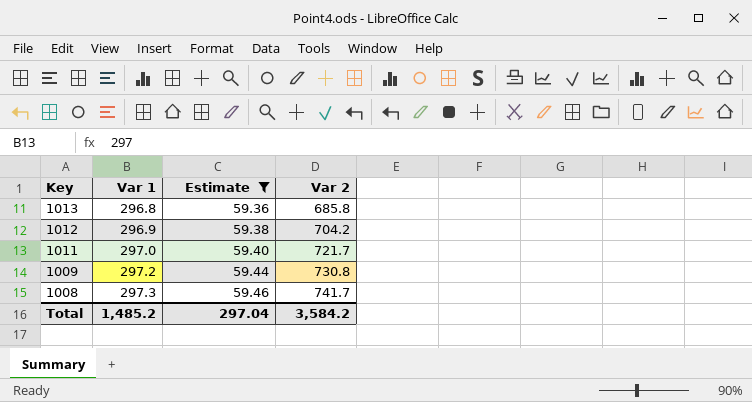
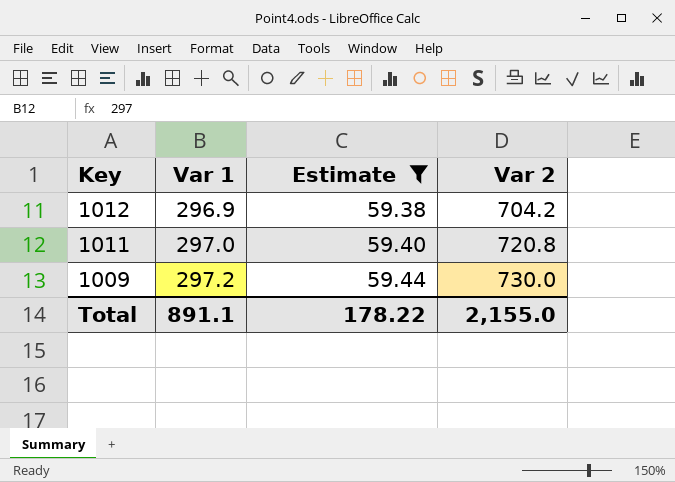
row 1013: 296.8 | 59.36 | 685.8 -> none
row 1008: 297.3 | 59.46 | 741.7 -> none
1011 | Var 2: 721.7 -> 720.8
1009 | Var 2: 730.8 -> 730.0
Total | Var 1: 1,485.2 -> 891.1
Total | Estimate: 297.04 -> 178.22
Total | Var 2: 3,584.2 -> 2,155.0

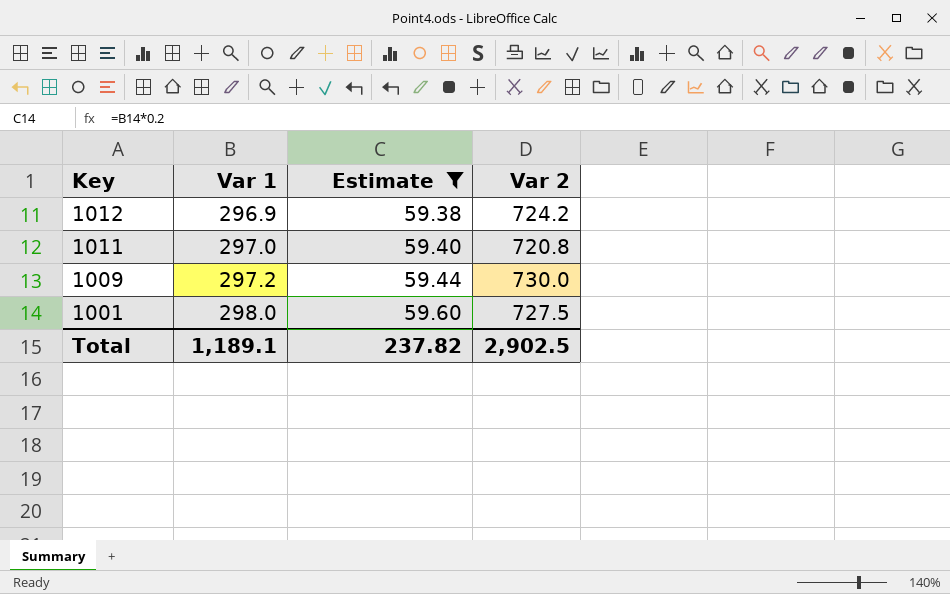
1012 | Var 2: 704.2 -> 724.2
row 1001: none -> 298.0 | 59.60 | 727.5
Total | Var 1: 891.1 -> 1,189.1
Total | Estimate: 178.22 -> 237.82
Total | Var 2: 2,155.0 -> 2,902.5

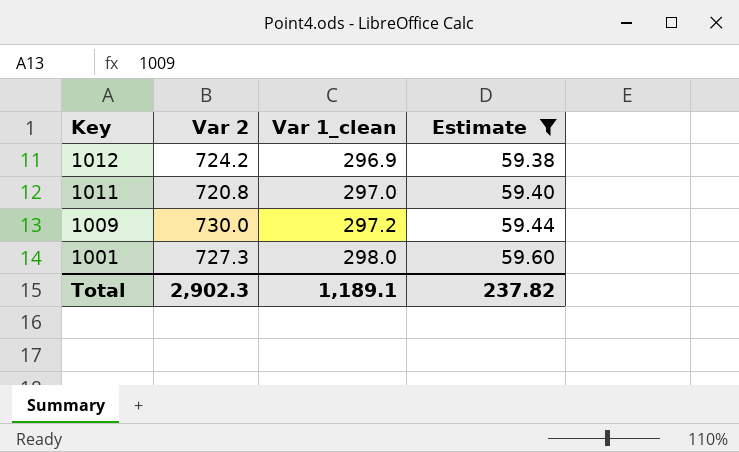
column Var 2 | position: 4 -> 2
column name: Var 1 -> Var 1_clean
1001 | Var 2: 727.5 -> 727.3
Total | Var 2: 2,902.5 -> 2,902.3

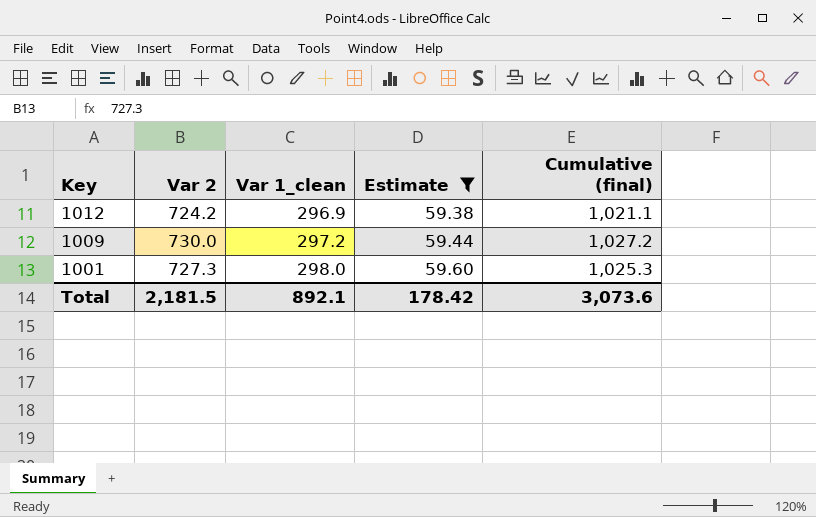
column Cumulative (final) | formula: none -> [Var 2] + [Var 1_clean]
row 1011: 720.8 | 297.0 | 59.40 -> none
Total | Var 2: 2,902.3 -> 2,181.5
Total | Var 1_clean: 1,189.1 -> 892.1
Total | Estimate: 237.82 -> 178.42

